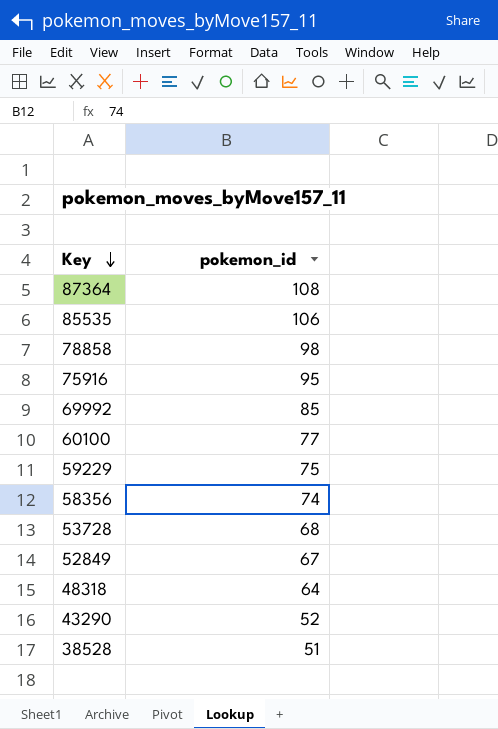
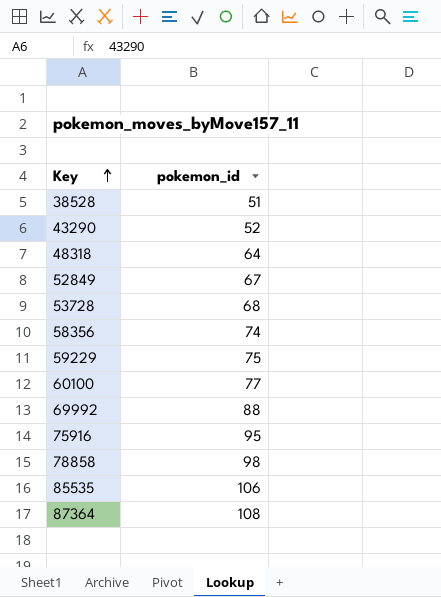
row order: Key descending -> Key ascending
69992 | pokemon_id: 85 -> 88

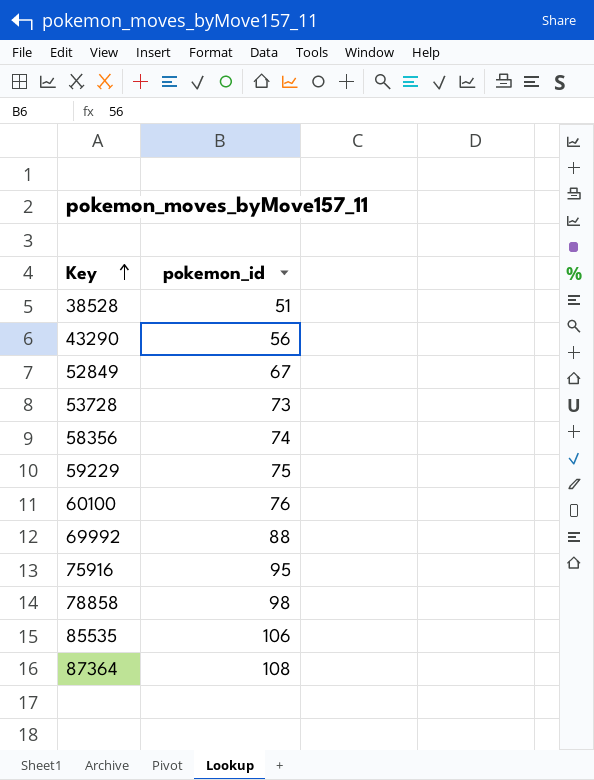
row 48318: 64 -> none
43290 | pokemon_id: 52 -> 56
53728 | pokemon_id: 68 -> 73
60100 | pokemon_id: 77 -> 76

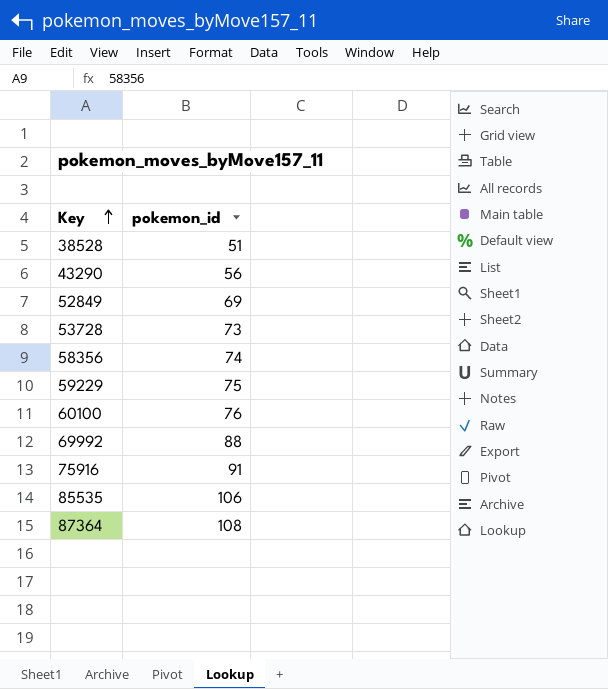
row 78858: 98 -> none
52849 | pokemon_id: 67 -> 69
75916 | pokemon_id: 95 -> 91

